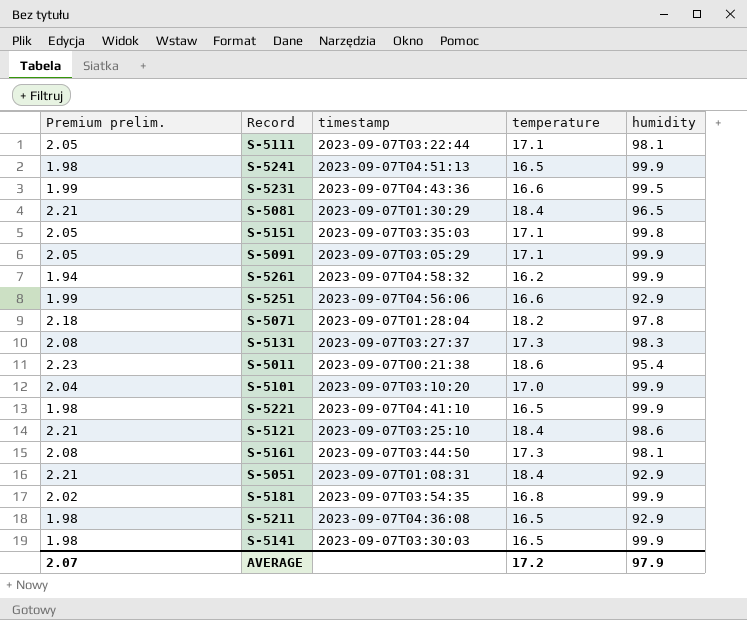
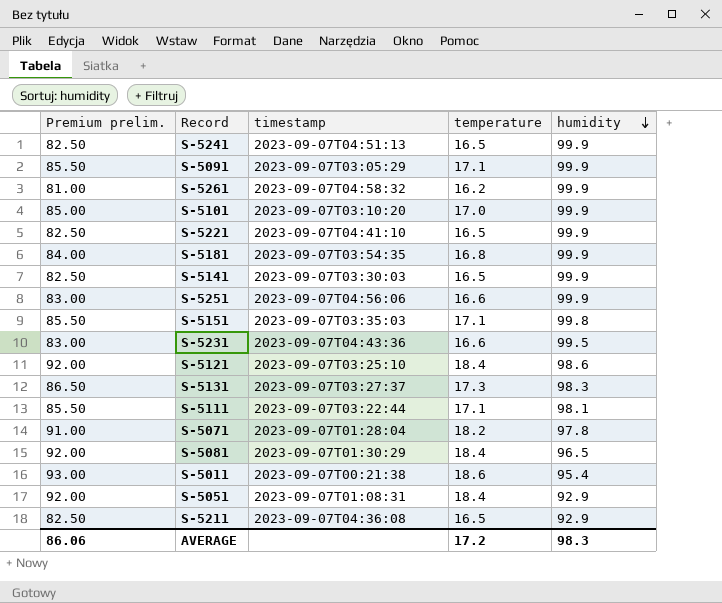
row order: none -> humidity descending
column Premium prelim. | formula: [temperature] * 0.12 -> [temperature] * 5
row S-5161: 2.08 | 2023-09-07T03:44:50 | 17.3 | 98.1 -> none
S-5251 | humidity: 92.9 -> 99.9
AVERAGE | Premium prelim.: 2.07 -> 86.06
AVERAGE | humidity: 97.9 -> 98.3

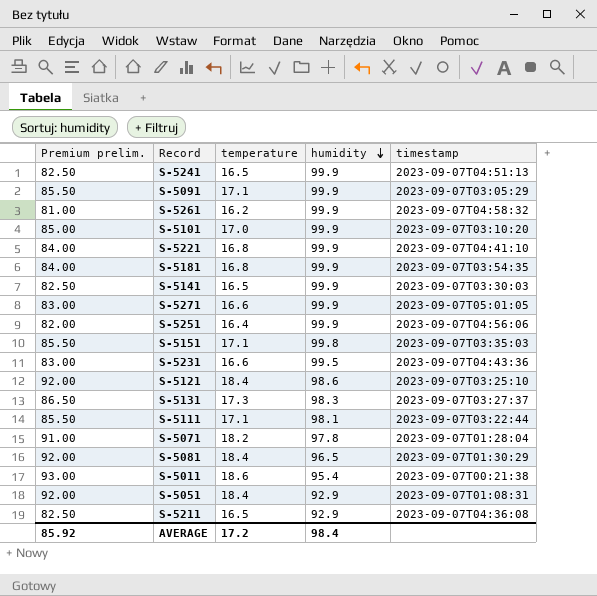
column timestamp | position: 3 -> 5
S-5221 | Premium prelim.: 82.50 -> 84.00
S-5221 | temperature: 16.5 -> 16.8
row S-5271: none -> 83.00 | 16.6 | 99.9 | 2023-09-07T05:01:05
S-5251 | Premium prelim.: 83.00 -> 82.00
S-5251 | temperature: 16.6 -> 16.4
AVERAGE | Premium prelim.: 86.06 -> 85.92
AVERAGE | humidity: 98.3 -> 98.4

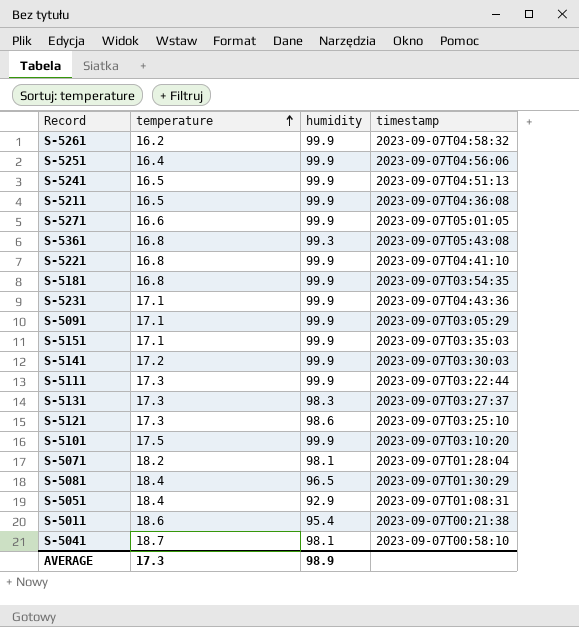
row order: humidity descending -> temperature ascending
column Premium prelim. | formula: [temperature] * 5 -> none
S-5211 | humidity: 92.9 -> 99.9
row S-5361: none -> 16.8 | 99.3 | 2023-09-07T05:43:08
S-5231 | temperature: 16.6 -> 17.1
S-5231 | humidity: 99.5 -> 99.9
S-5151 | humidity: 99.8 -> 99.9
S-5141 | temperature: 16.5 -> 17.2
S-5111 | temperature: 17.1 -> 17.3
S-5111 | humidity: 98.1 -> 99.9
S-5121 | temperature: 18.4 -> 17.3
S-5101 | temperature: 17.0 -> 17.5
S-5071 | humidity: 97.8 -> 98.1
row S-5041: none -> 18.7 | 98.1 | 2023-09-07T00:58:10
AVERAGE | temperature: 17.2 -> 17.3
AVERAGE | humidity: 98.4 -> 98.9

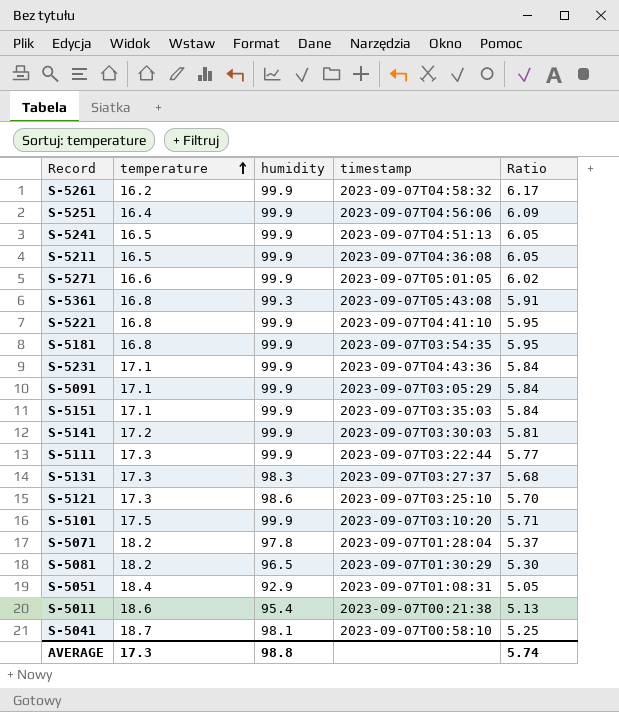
column Ratio | formula: none -> [humidity] / [temperature]
S-5071 | humidity: 98.1 -> 97.8
S-5081 | temperature: 18.4 -> 18.2
AVERAGE | humidity: 98.9 -> 98.8

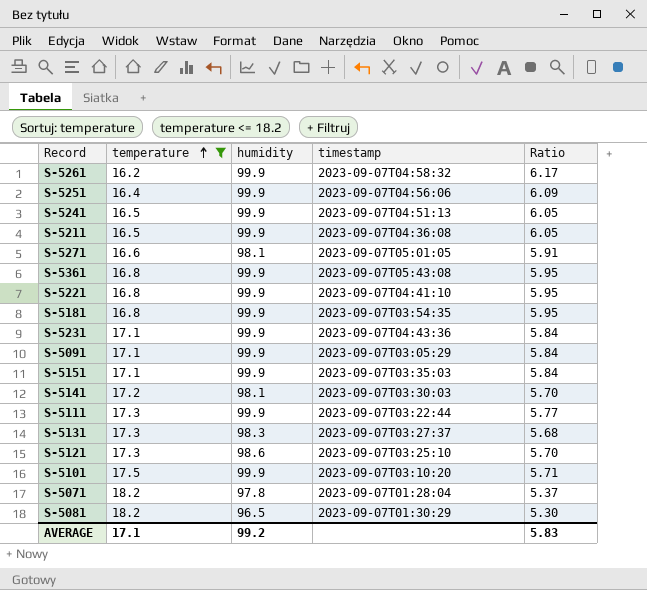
filter: none -> temperature <= 18.2
S-5271 | humidity: 99.9 -> 98.1
S-5271 | Ratio: 6.02 -> 5.91
S-5361 | humidity: 99.3 -> 99.9
S-5361 | Ratio: 5.91 -> 5.95
S-5141 | humidity: 99.9 -> 98.1
S-5141 | Ratio: 5.81 -> 5.70
AVERAGE | temperature: 17.3 -> 17.1
AVERAGE | humidity: 98.8 -> 99.2
AVERAGE | Ratio: 5.74 -> 5.83

